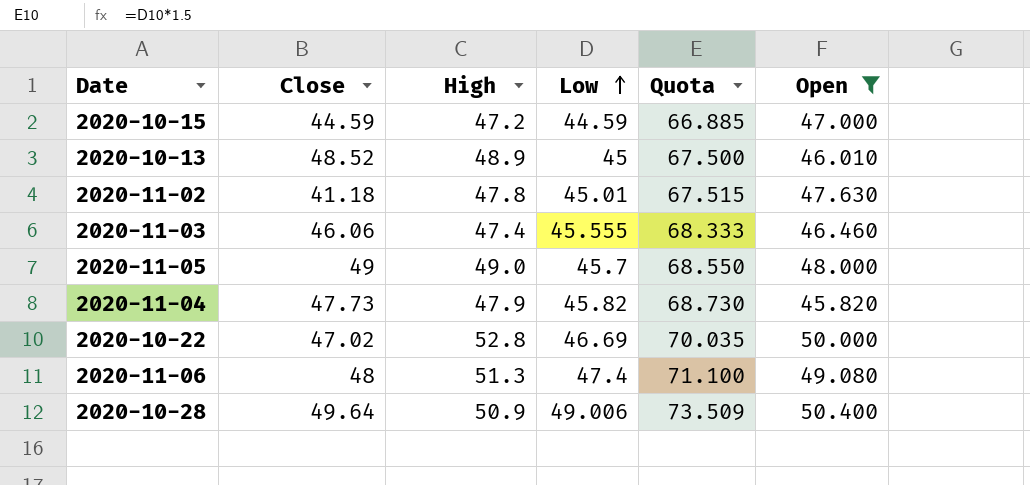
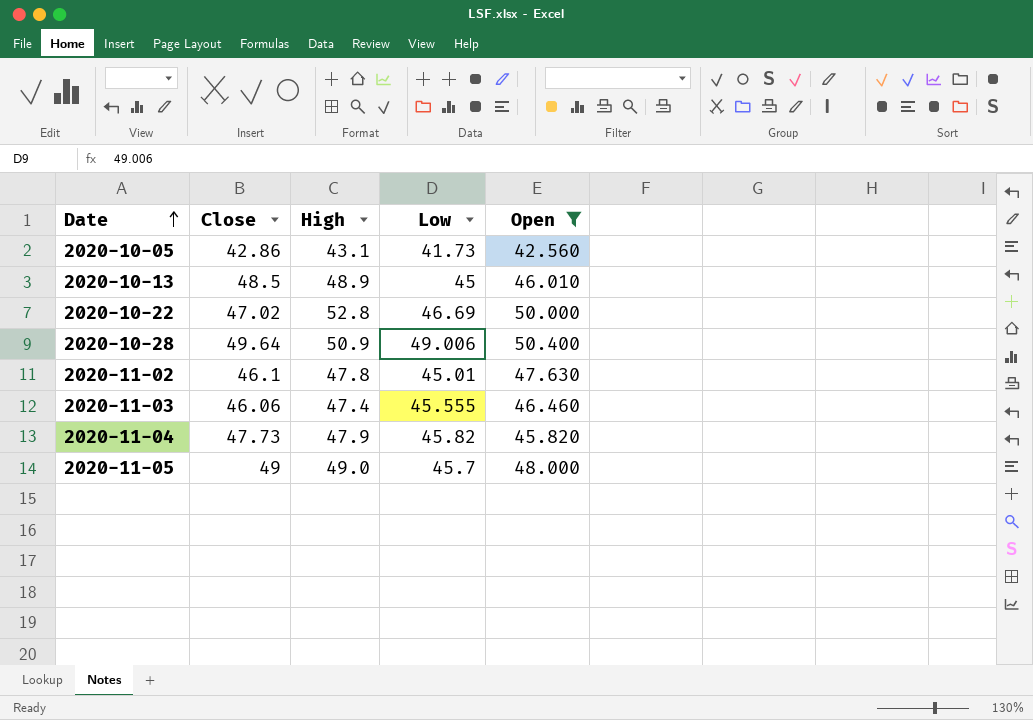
row order: Low ascending -> Date ascending
column Quota | formula: [Low] * 1.5 -> none
row 2020-10-15: 44.59 | 47.2 | 44.59 | 66.885 | 47.000 -> none
row 2020-11-06: 48 | 51.3 | 47.4 | 71.100 | 49.080 -> none
row 2020-10-05: none -> 42.86 | 43.1 | 41.73 | 42.560
2020-10-13 | Close: 48.52 -> 48.5
2020-11-02 | Close: 41.18 -> 46.1

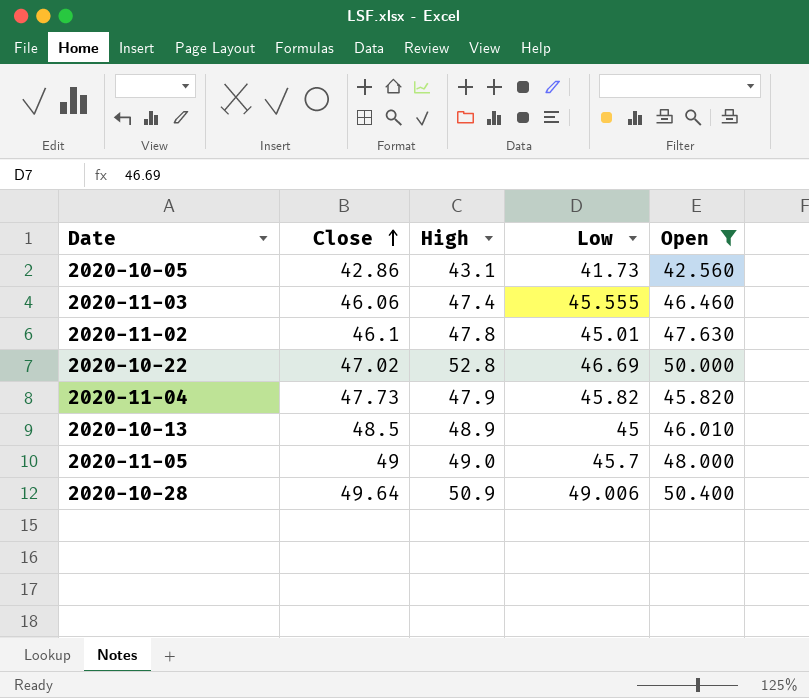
row order: Date ascending -> Close ascending

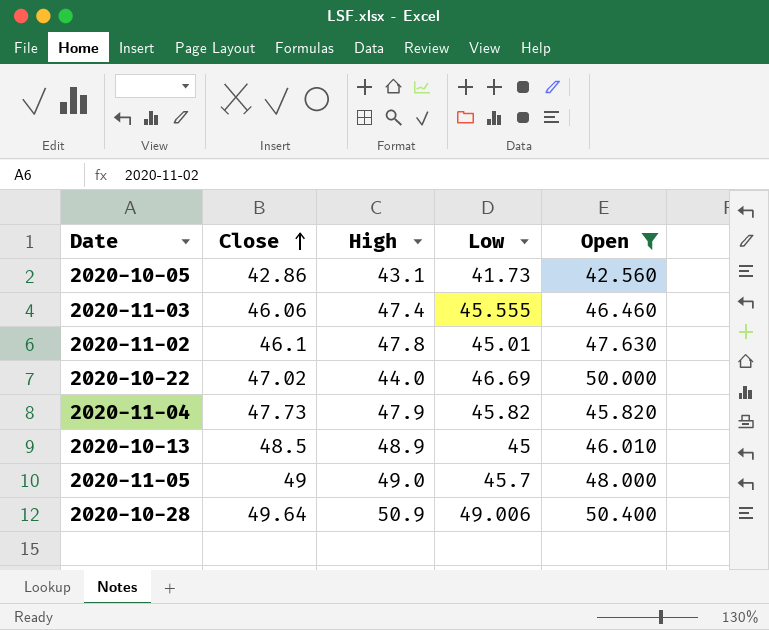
2020-10-22 | High: 52.8 -> 44.0

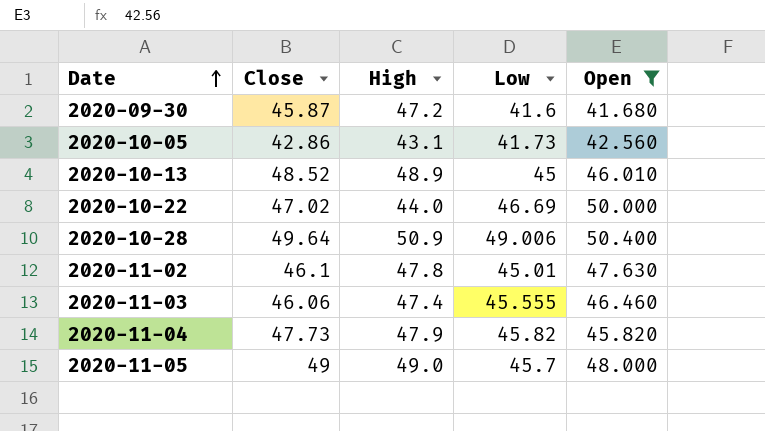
row order: Close ascending -> Date ascending
row 2020-09-30: none -> 45.87 | 47.2 | 41.6 | 41.680
2020-10-13 | Close: 48.5 -> 48.52

